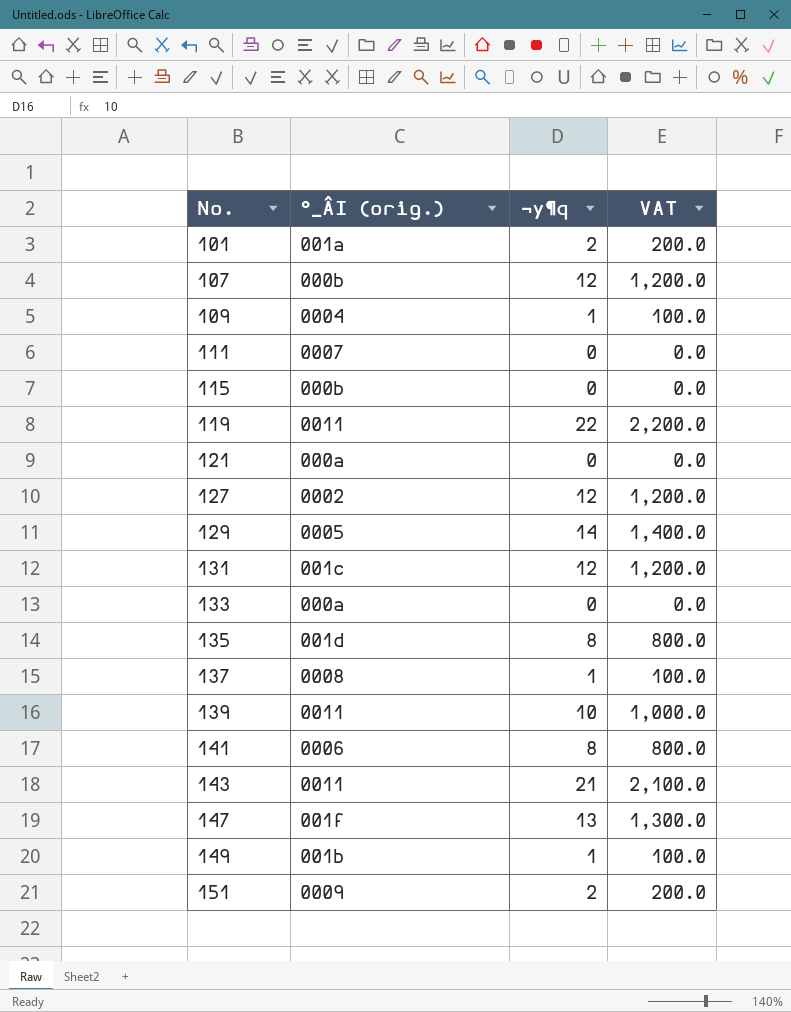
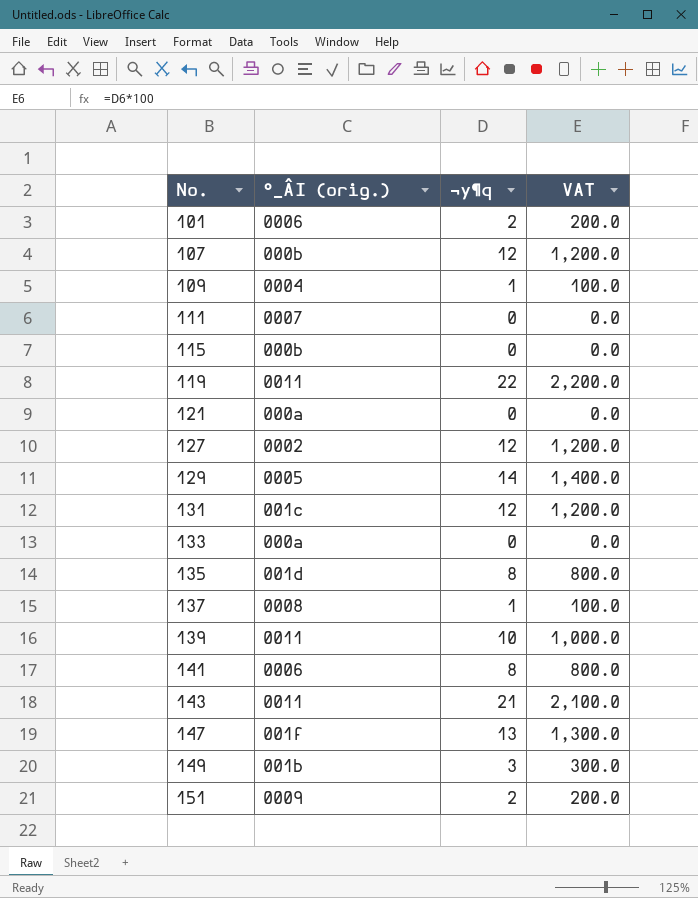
101 | °_ÂI (orig.): 001a -> 0006
149 | ¬y¶q: 1 -> 3
149 | VAT: 100.0 -> 300.0

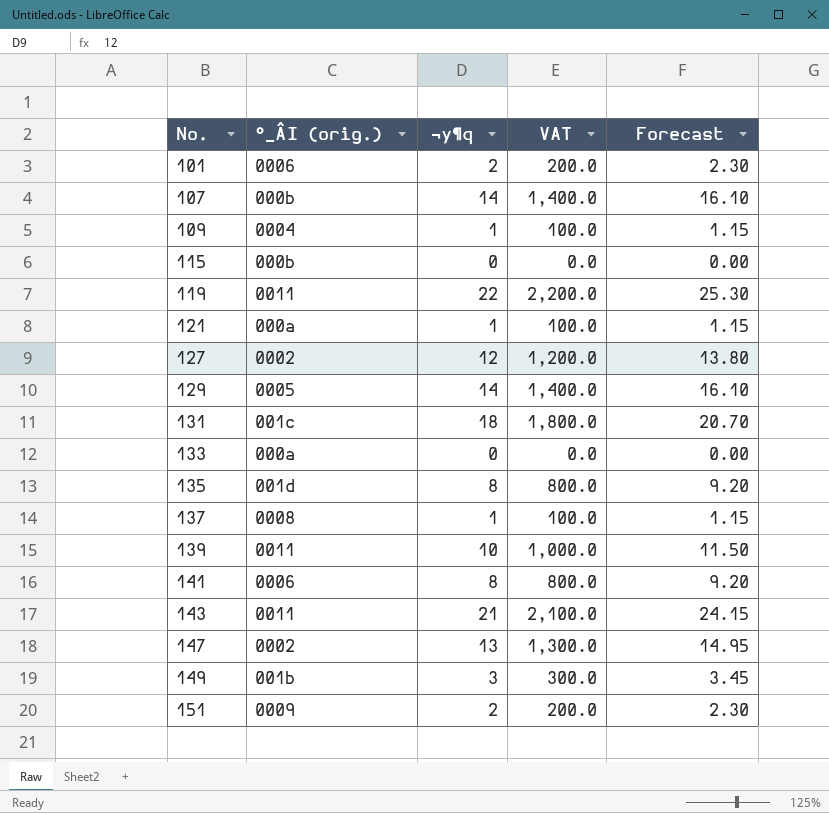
column Forecast | formula: none -> [¬y¶q] * 1.15
row 111: 0007 | 0 | 0.0 -> none
107 | ¬y¶q: 12 -> 14
107 | VAT: 1,200.0 -> 1,400.0
121 | ¬y¶q: 0 -> 1
121 | VAT: 0.0 -> 100.0
131 | ¬y¶q: 12 -> 18
131 | VAT: 1,200.0 -> 1,800.0
147 | °_ÂI (orig.): 001f -> 0002

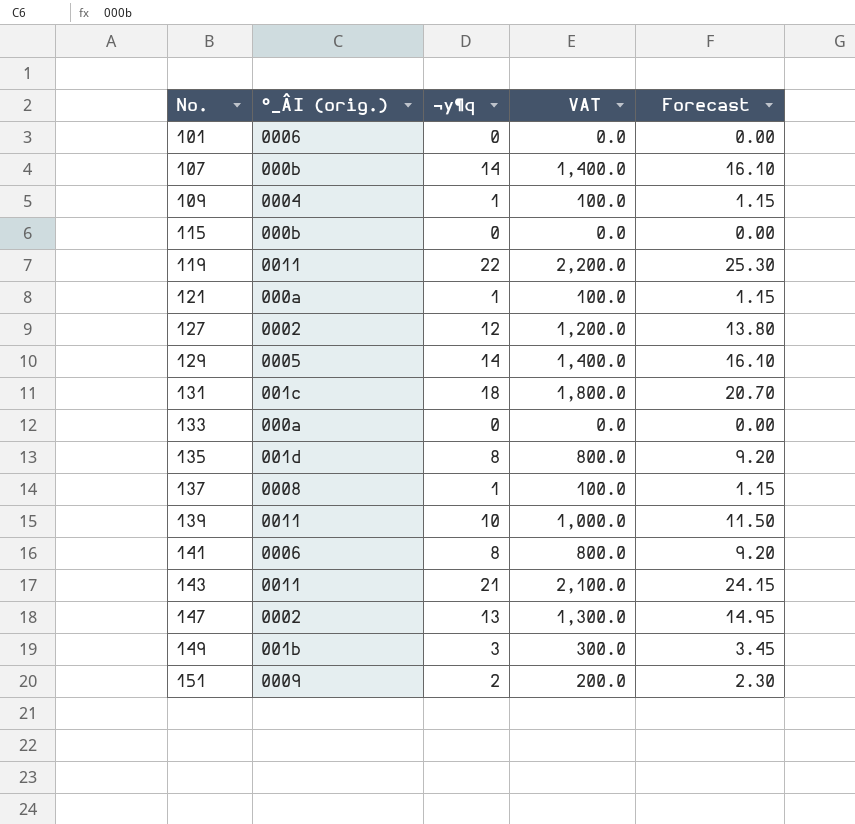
101 | ¬y¶q: 2 -> 0
101 | VAT: 200.0 -> 0.0
101 | Forecast: 2.30 -> 0.00

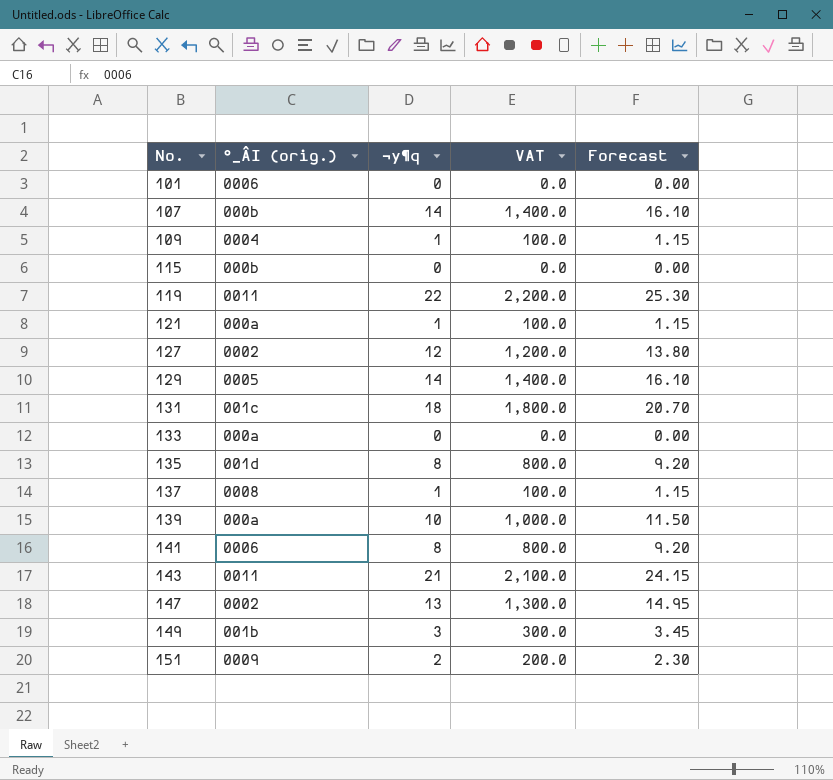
139 | °_ÂI (orig.): 0011 -> 000a

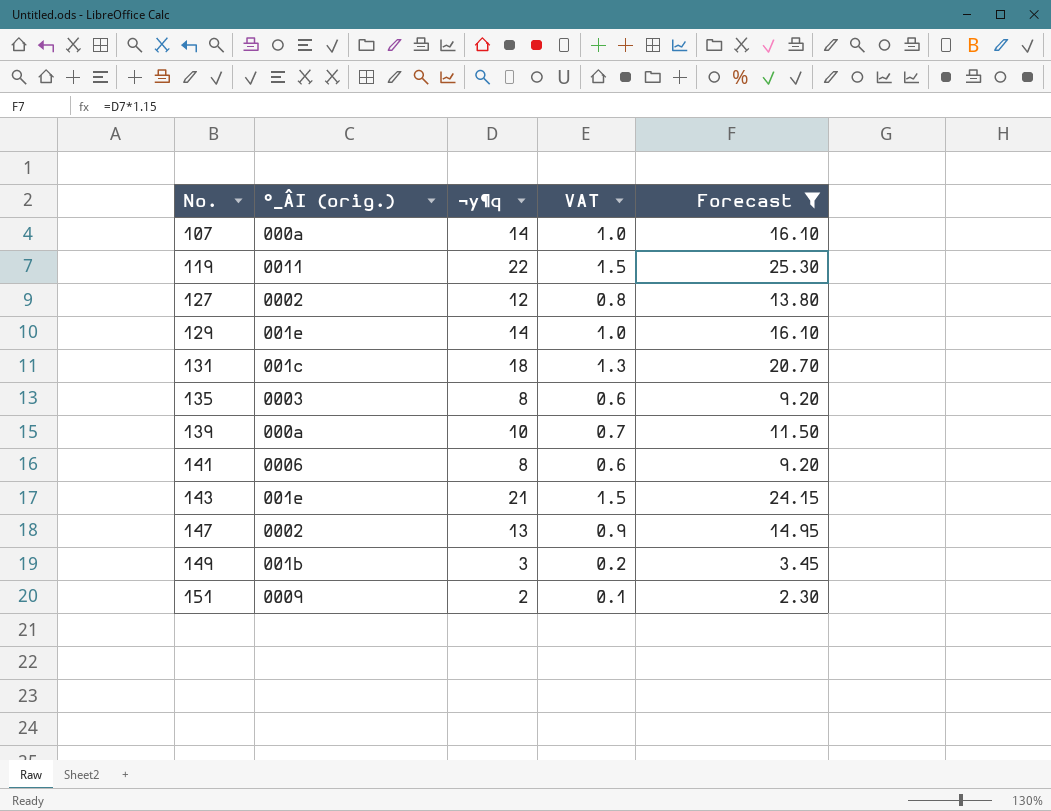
filter: none -> Forecast >= 2.30
column VAT | formula: [¬y¶q] * 100 -> [¬y¶q] * 0.07
107 | °_ÂI (orig.): 000b -> 000a
129 | °_ÂI (orig.): 0005 -> 001e
135 | °_ÂI (orig.): 001d -> 0003
143 | °_ÂI (orig.): 0011 -> 001e

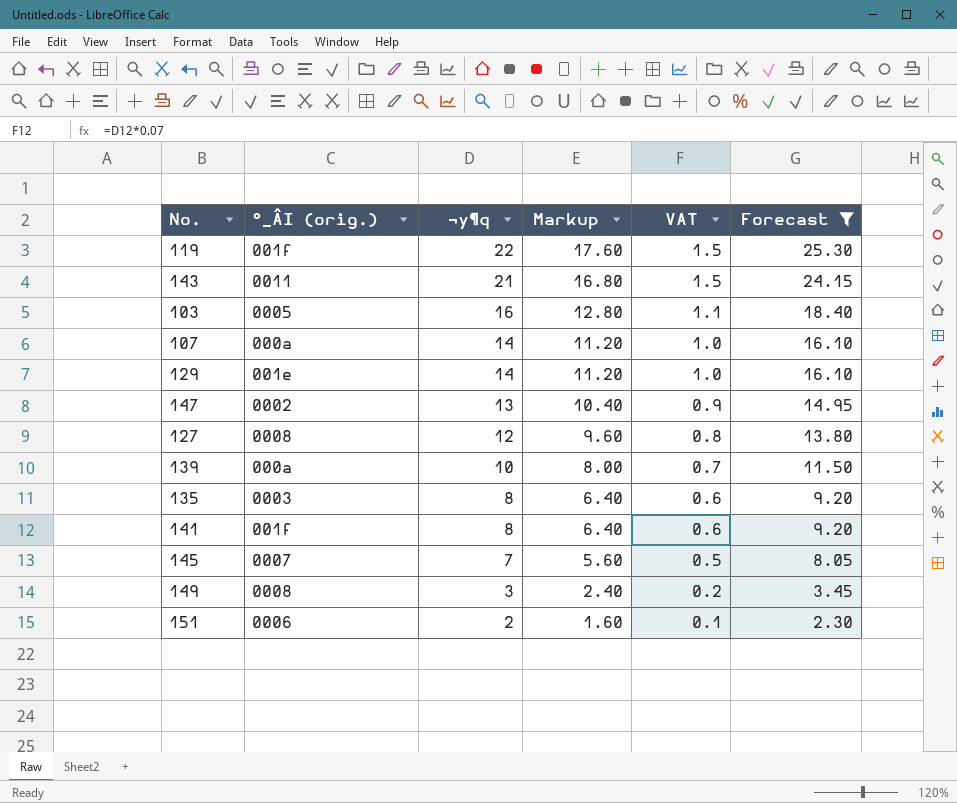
row order: No. ascending -> ¬y¶q descending
column Markup | formula: none -> [¬y¶q] * 0.8
row 131: 001c | 18 | 1.3 | 20.70 -> none
119 | °_ÂI (orig.): 0011 -> 001f
143 | °_ÂI (orig.): 001e -> 0011
row 103: none -> 0005 | 16 | 12.80 | 1.1 | 18.40
127 | °_ÂI (orig.): 0002 -> 0008
141 | °_ÂI (orig.): 0006 -> 001f
row 145: none -> 0007 | 7 | 5.60 | 0.5 | 8.05
149 | °_ÂI (orig.): 001b -> 0008
151 | °_ÂI (orig.): 0009 -> 0006

